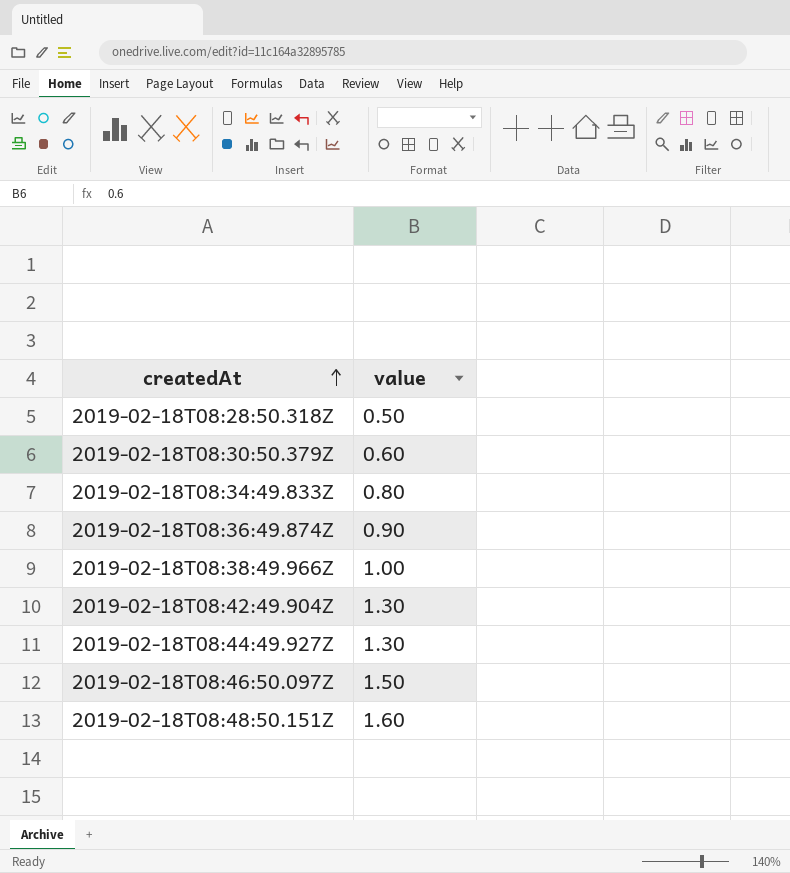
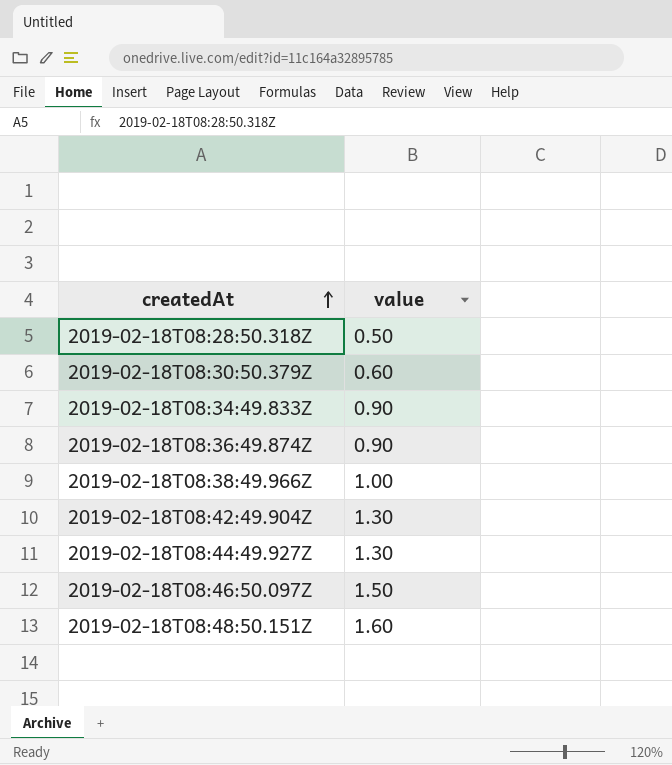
2019-02-18T08:34:49.833Z | value: 0.80 -> 0.90

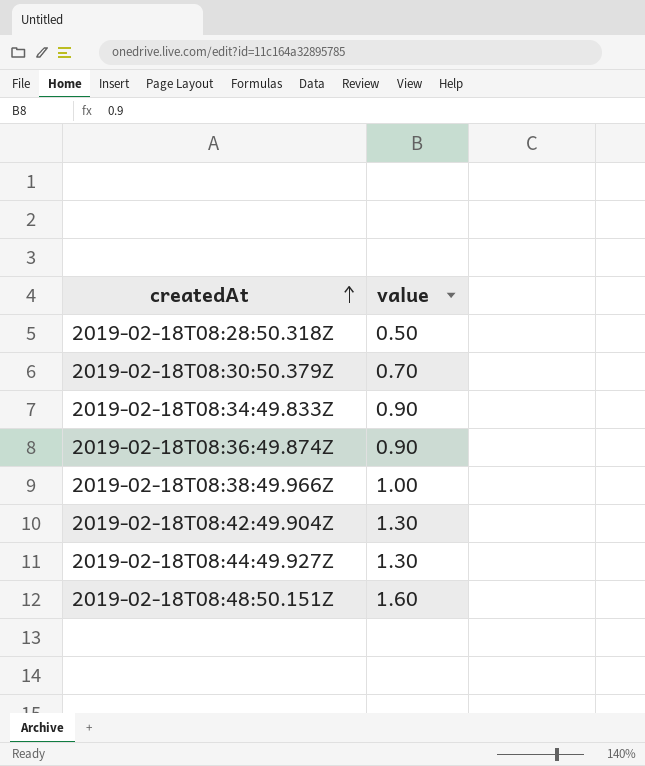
row 2019-02-18T08:46:50.097Z: 1.50 -> none
2019-02-18T08:30:50.379Z | value: 0.60 -> 0.70

